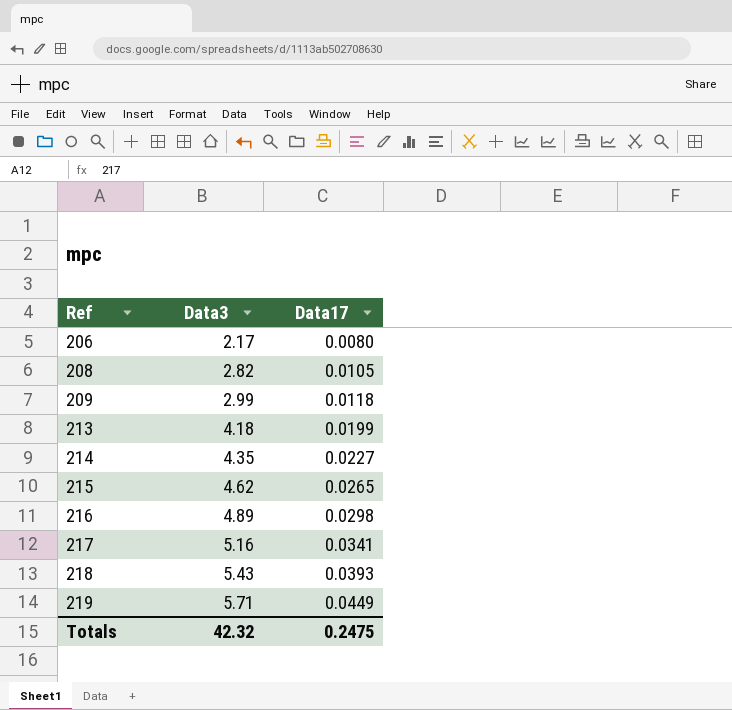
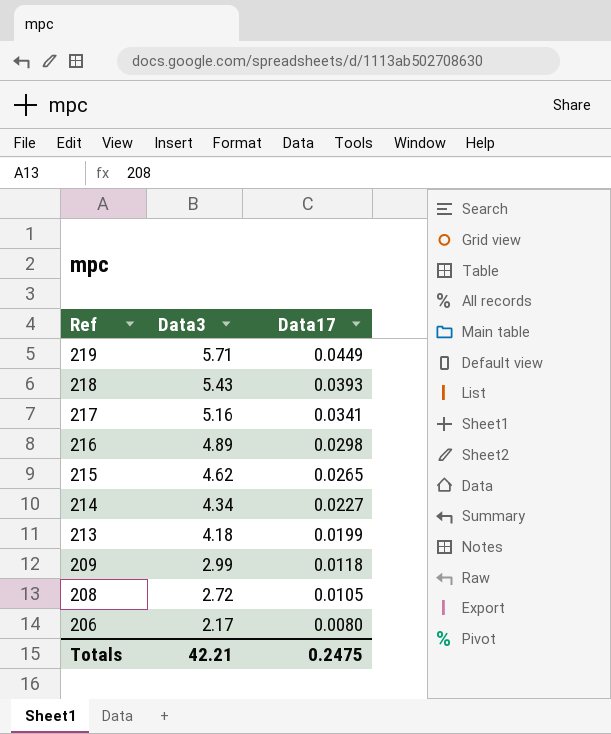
row order: Ref ascending -> Ref descending
214 | Data3: 4.35 -> 4.34
208 | Data3: 2.82 -> 2.72
Totals | Data3: 42.32 -> 42.21

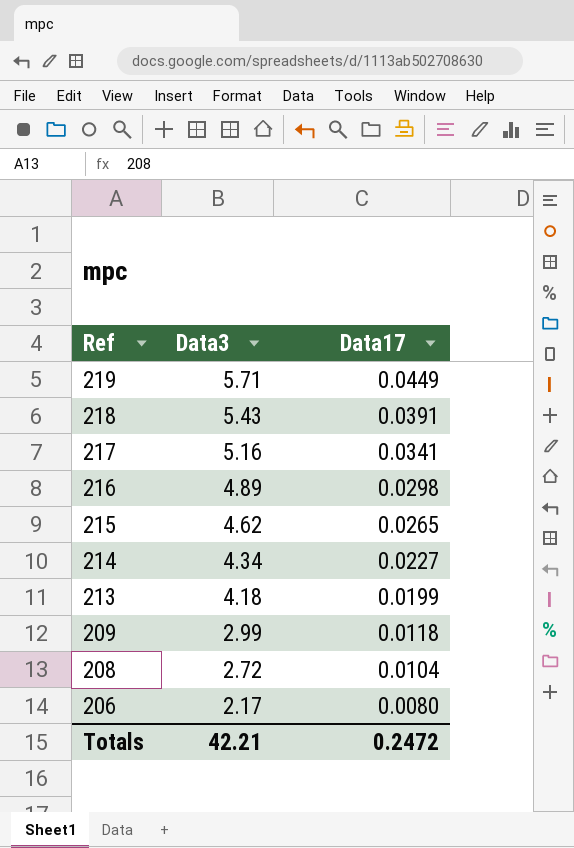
218 | Data17: 0.0393 -> 0.0391
208 | Data17: 0.0105 -> 0.0104
Totals | Data17: 0.2475 -> 0.2472

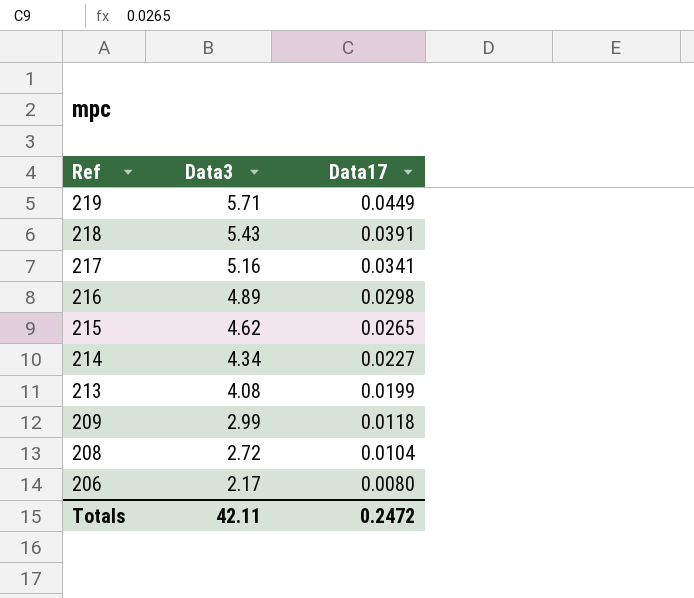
213 | Data3: 4.18 -> 4.08
Totals | Data3: 42.21 -> 42.11

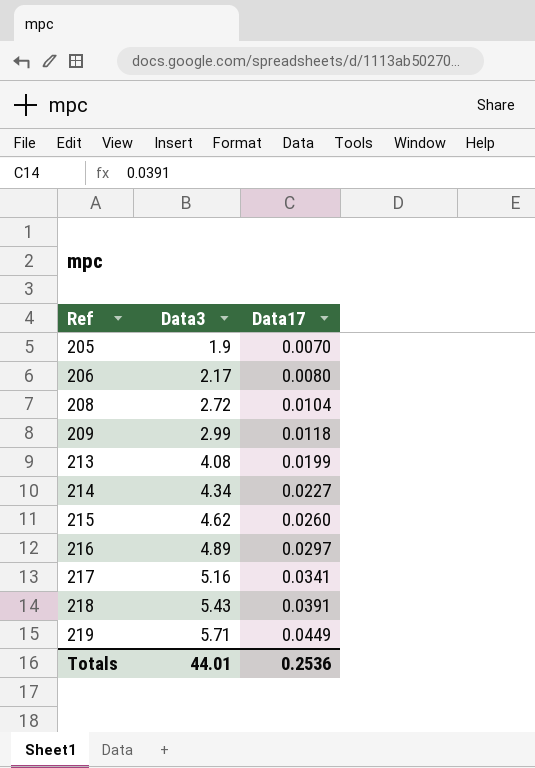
row order: Ref descending -> Ref ascending
row 205: none -> 1.9 | 0.0070
215 | Data17: 0.0265 -> 0.0260
216 | Data17: 0.0298 -> 0.0297
Totals | Data3: 42.11 -> 44.01
Totals | Data17: 0.2472 -> 0.2536

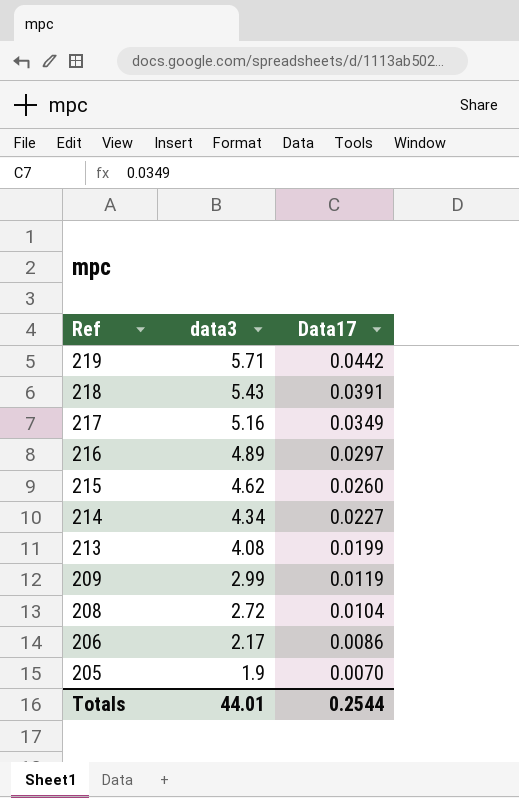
row order: Ref ascending -> Ref descending
column name: Data3 -> data3
219 | Data17: 0.0449 -> 0.0442
217 | Data17: 0.0341 -> 0.0349
209 | Data17: 0.0118 -> 0.0119
206 | Data17: 0.0080 -> 0.0086
Totals | Data17: 0.2536 -> 0.2544

